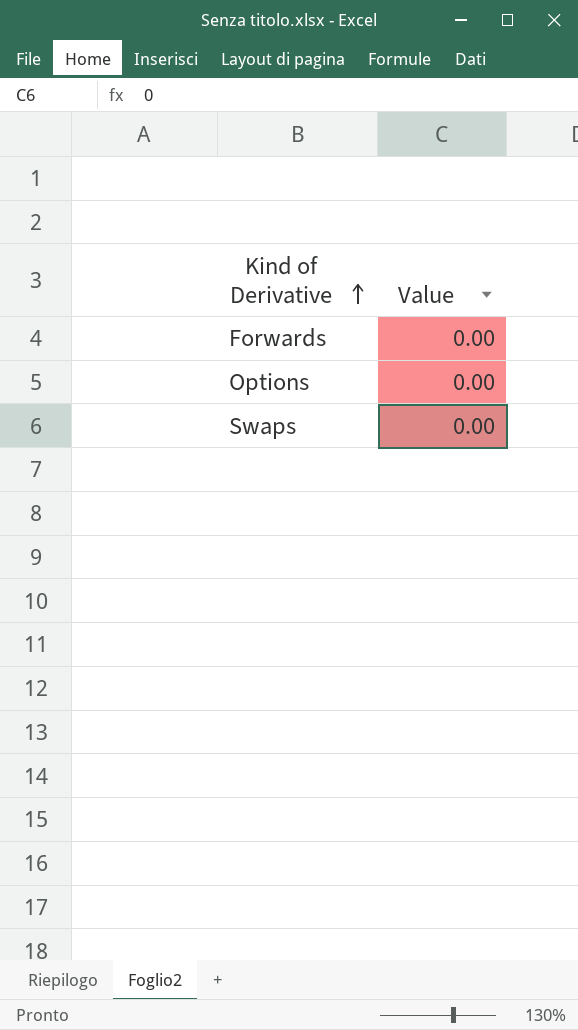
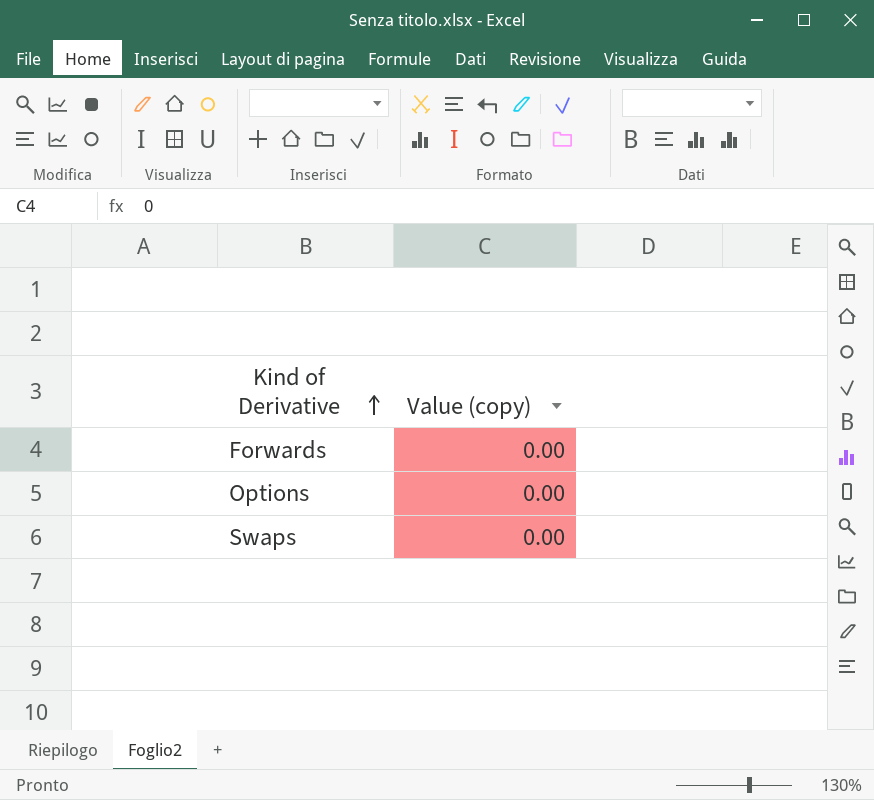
column name: Value -> Value (copy)

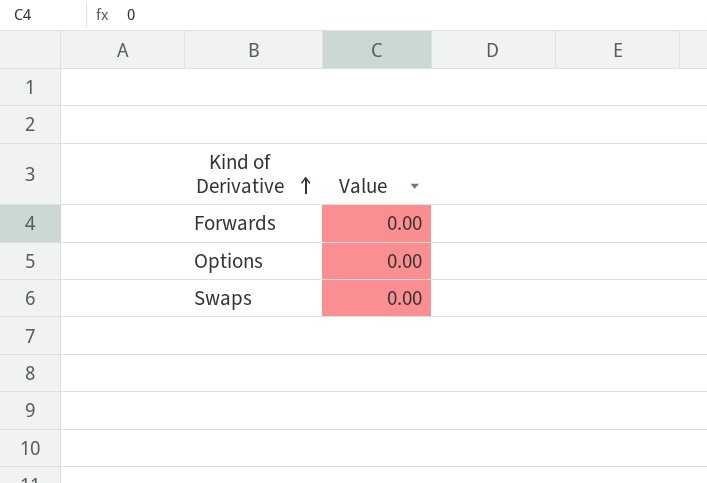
column name: Value (copy) -> Value

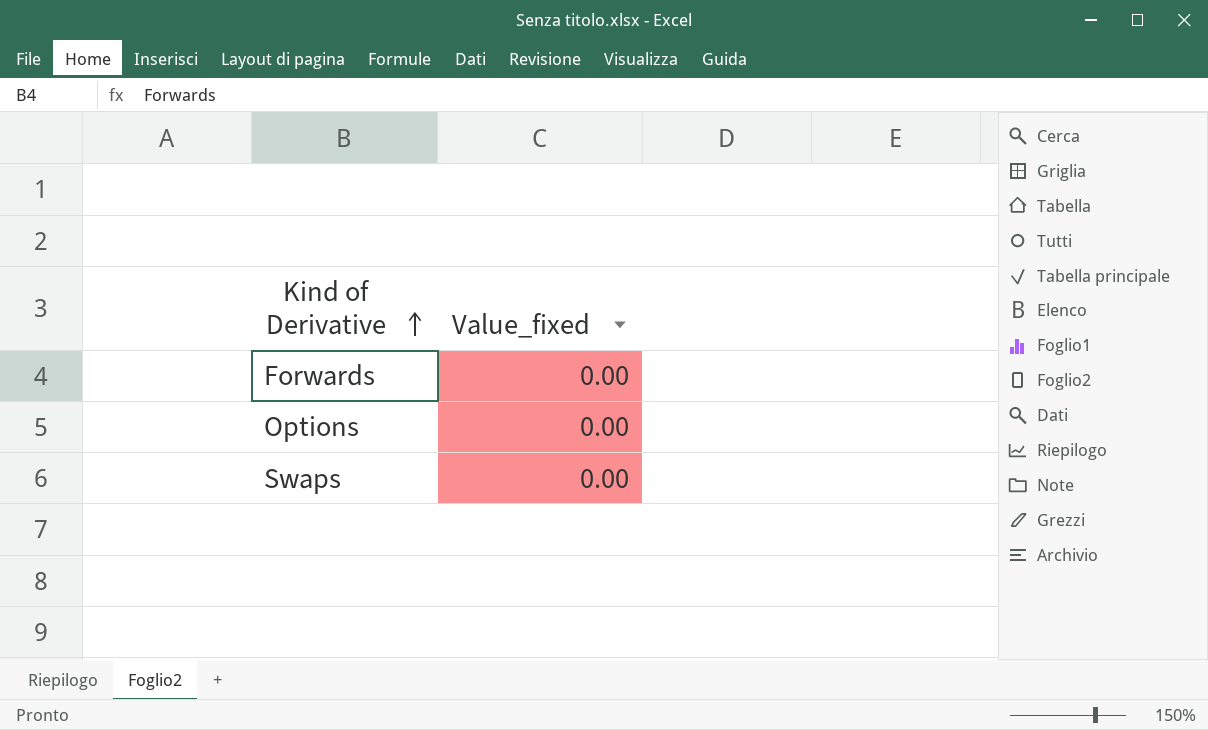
column name: Value -> Value_fixed

